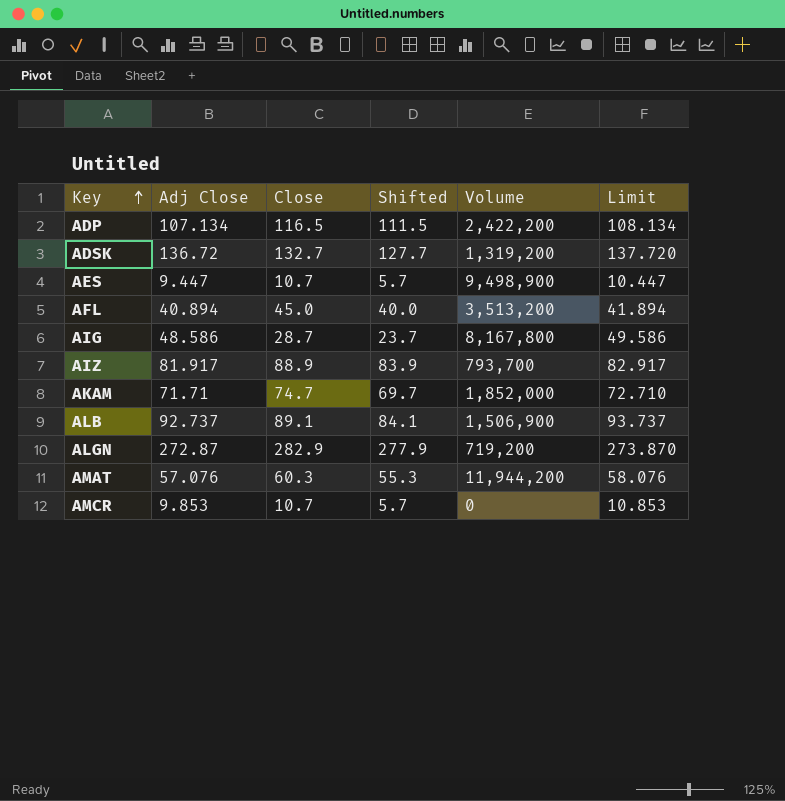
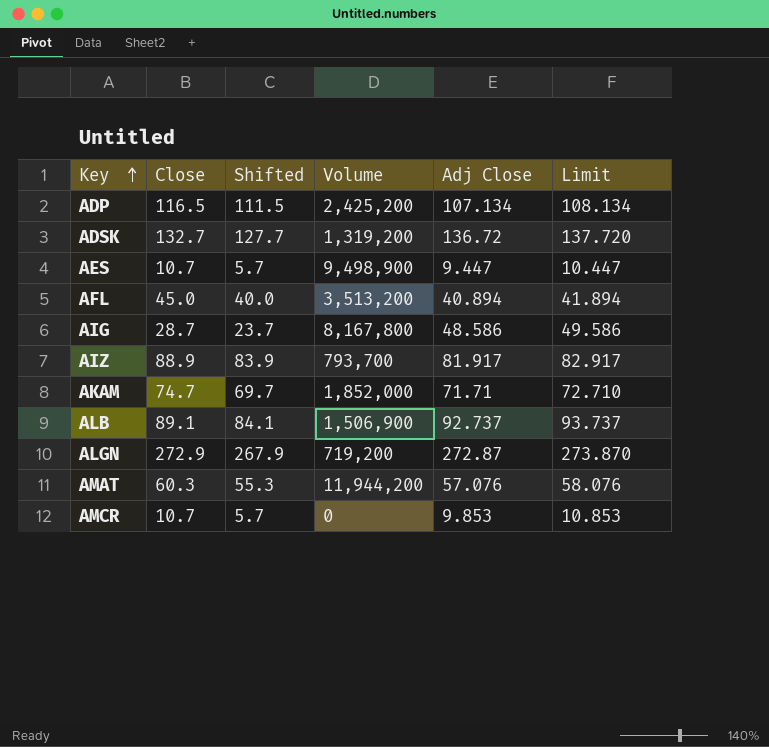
column Adj Close | position: 2 -> 5
ADP | Volume: 2,422,200 -> 2,425,200
ALGN | Close: 282.9 -> 272.9
ALGN | Shifted: 277.9 -> 267.9

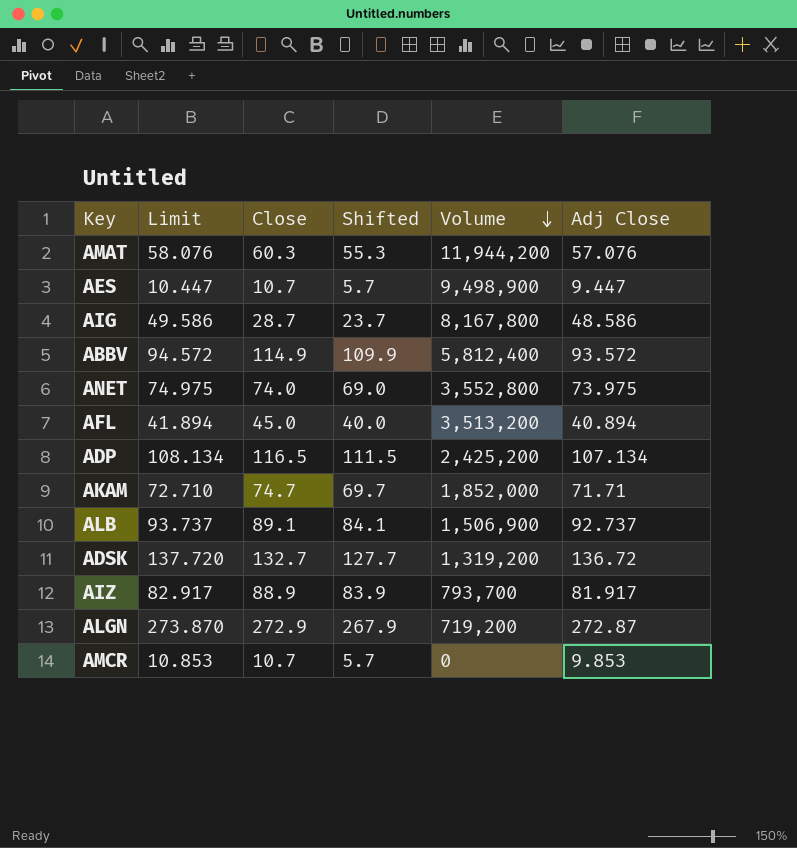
row order: Key ascending -> Volume descending
column Limit | position: 6 -> 2
row ABBV: none -> 94.572 | 114.9 | 109.9 | 5,812,400 | 93.572
row ANET: none -> 74.975 | 74.0 | 69.0 | 3,552,800 | 73.975

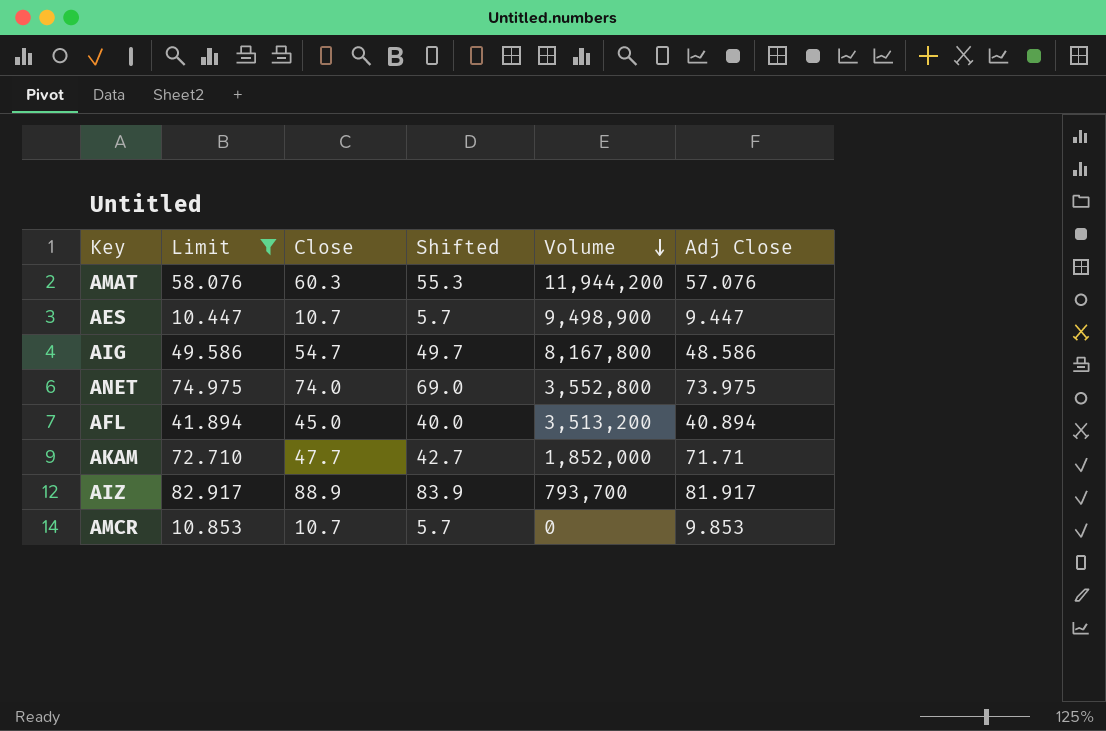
filter: none -> Limit <= 82.917
AIG | Close: 28.7 -> 54.7
AIG | Shifted: 23.7 -> 49.7
AKAM | Close: 74.7 -> 47.7
AKAM | Shifted: 69.7 -> 42.7

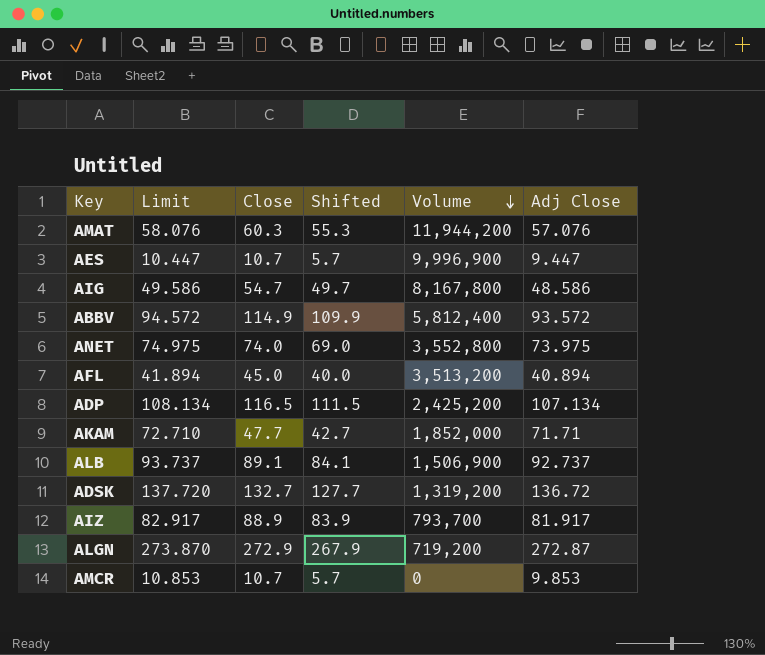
filter: Limit <= 82.917 -> none
AES | Volume: 9,498,900 -> 9,996,900

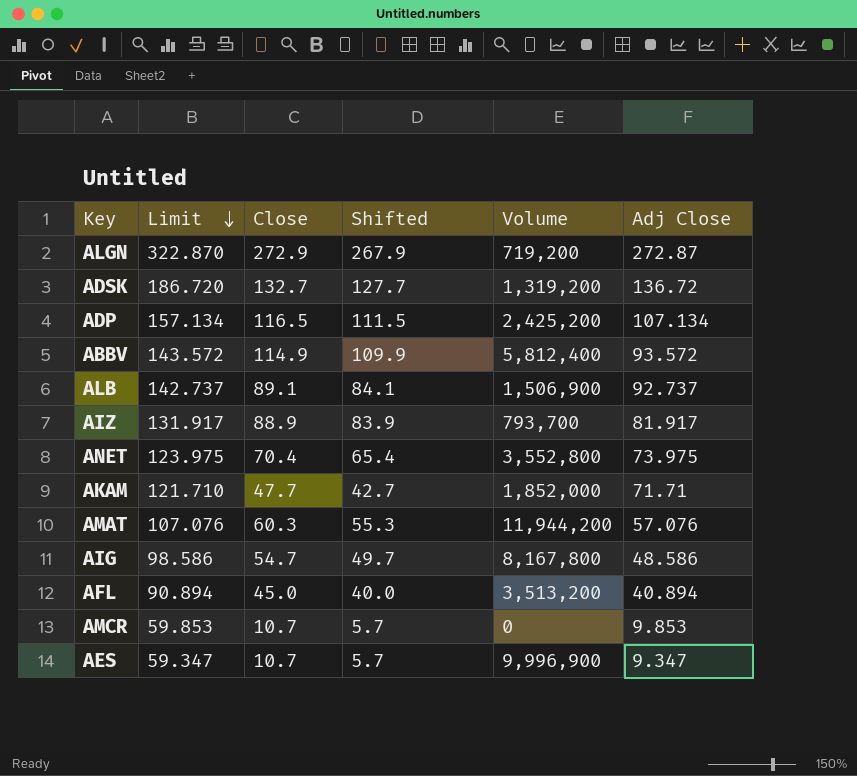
row order: Volume descending -> Limit descending
column Limit | formula: [Adj Close] + 1 -> [Adj Close] + 50
ANET | Close: 74.0 -> 70.4
ANET | Shifted: 69.0 -> 65.4
AES | Adj Close: 9.447 -> 9.347

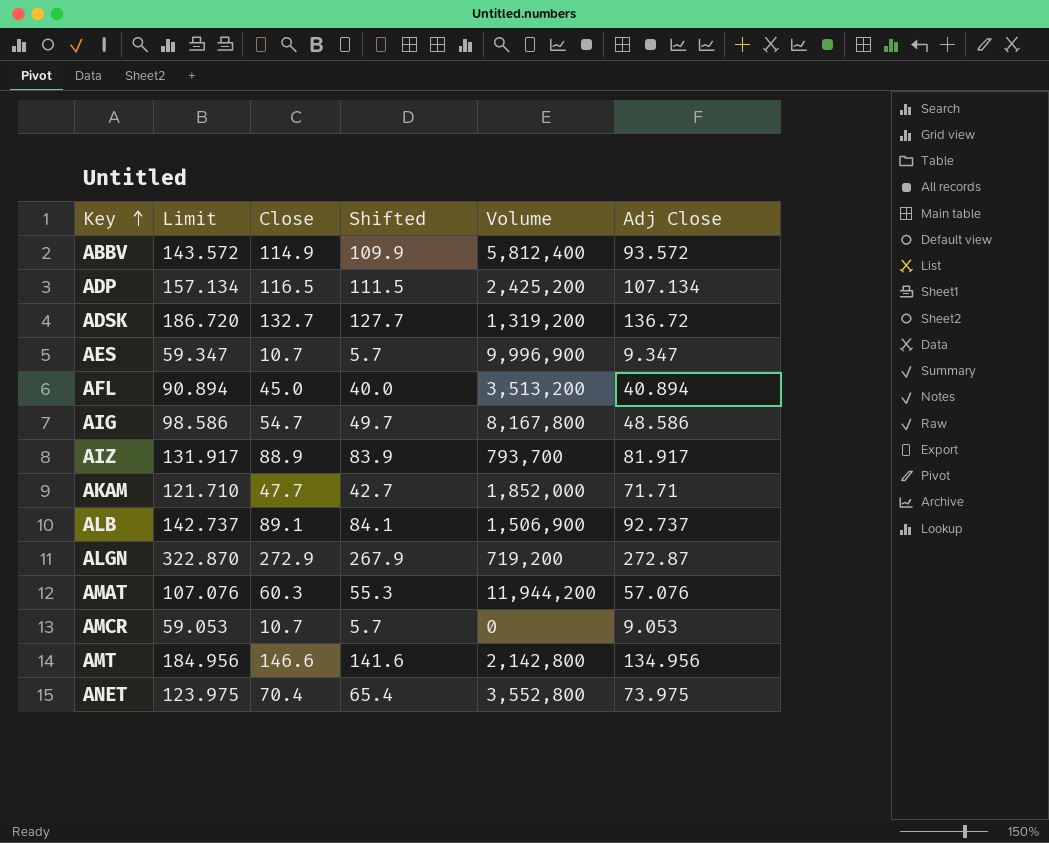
row order: Limit descending -> Key ascending
AMCR | Limit: 59.853 -> 59.053
AMCR | Adj Close: 9.853 -> 9.053
row AMT: none -> 184.956 | 146.6 | 141.6 | 2,142,800 | 134.956

